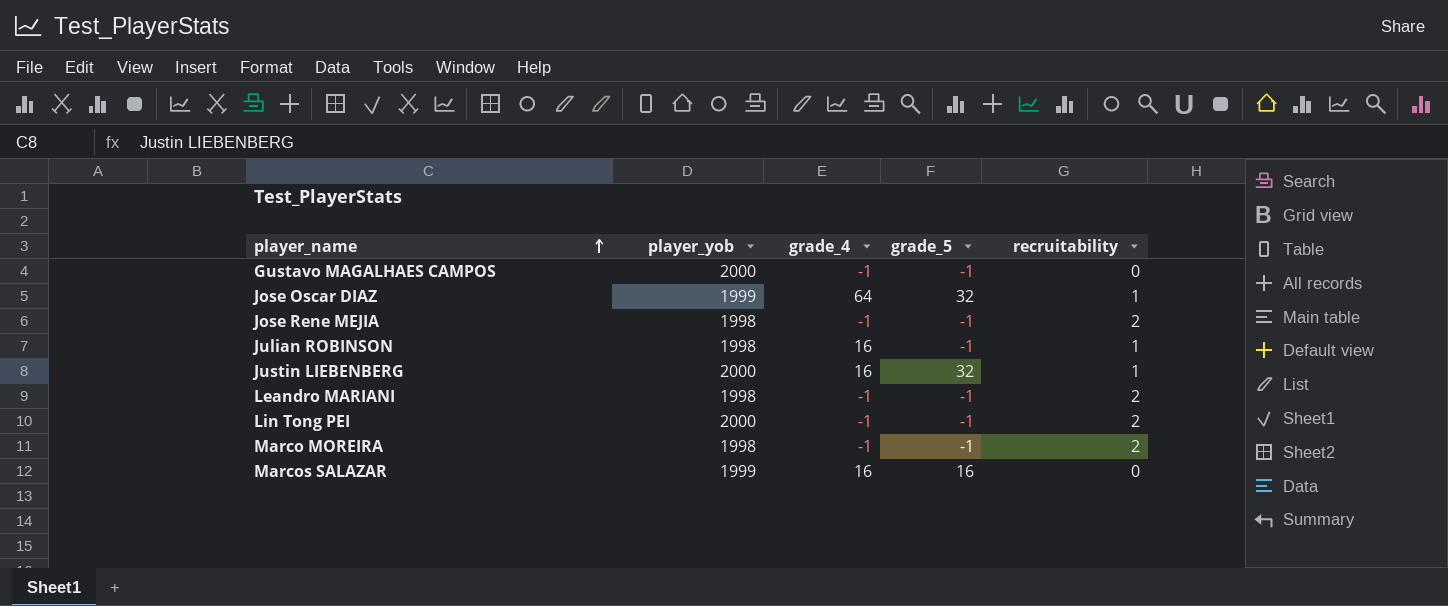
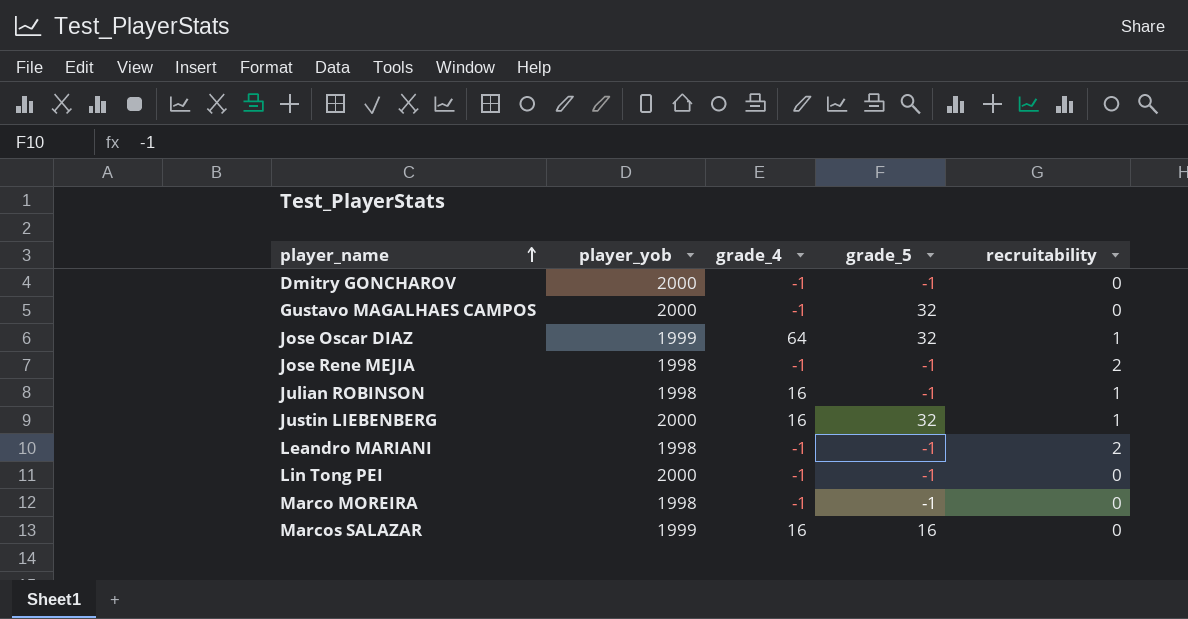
row Dmitry GONCHAROV: none -> 2000 | -1 | -1 | 0
Gustavo MAGALHAES CAMPOS | grade_5: -1 -> 32
Lin Tong PEI | recruitability: 2 -> 0
Marco MOREIRA | recruitability: 2 -> 0

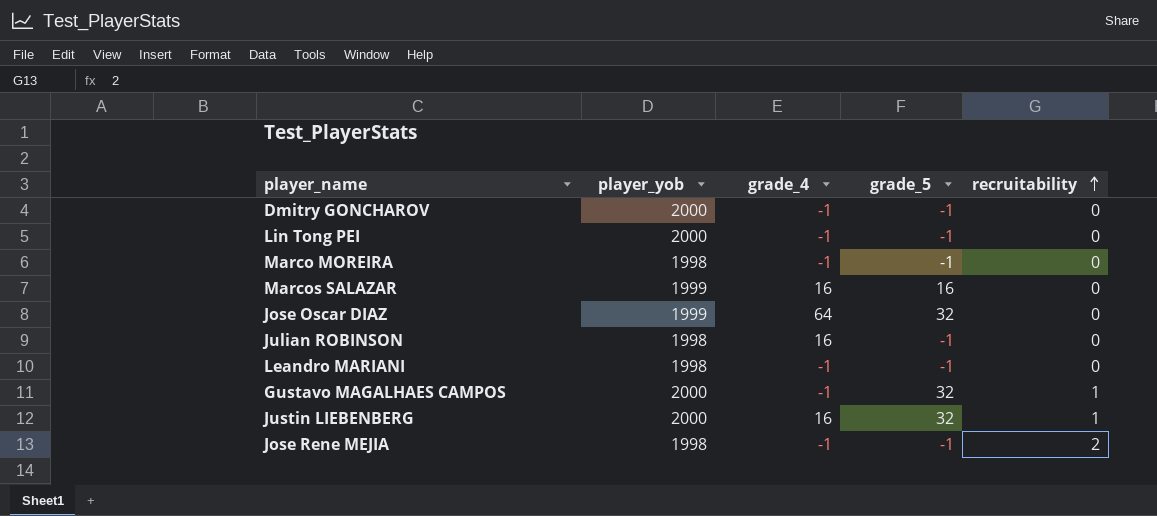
row order: player_name ascending -> recruitability ascending
Jose Oscar DIAZ | recruitability: 1 -> 0
Julian ROBINSON | recruitability: 1 -> 0
Leandro MARIANI | recruitability: 2 -> 0
Gustavo MAGALHAES CAMPOS | recruitability: 0 -> 1

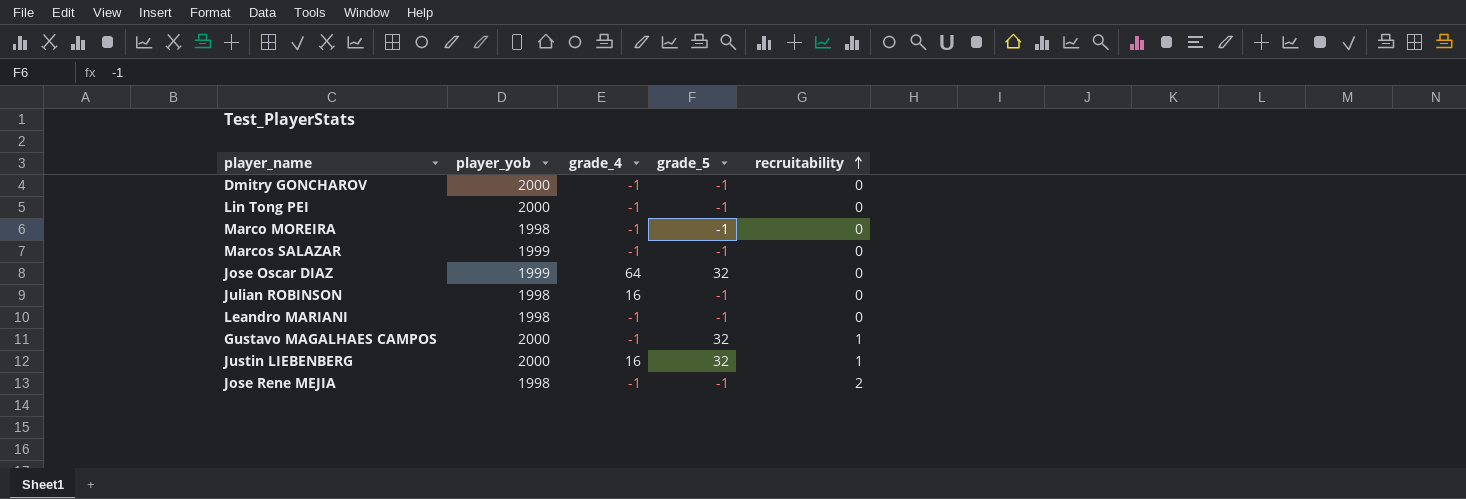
Marcos SALAZAR | grade_4: 16 -> -1
Marcos SALAZAR | grade_5: 16 -> -1

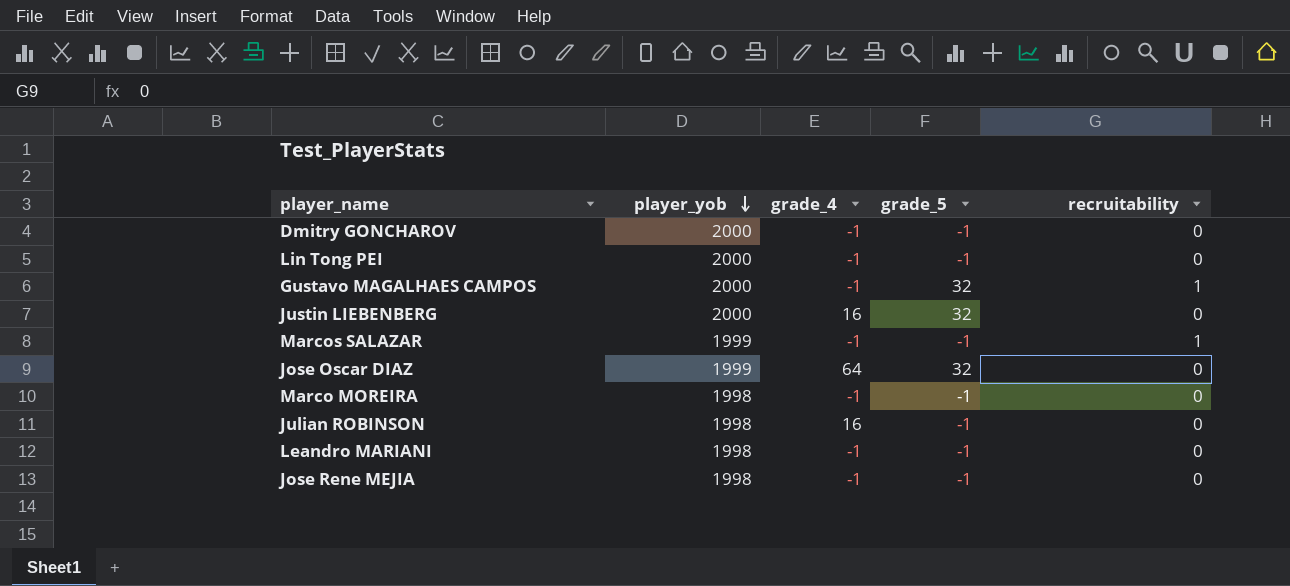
row order: recruitability ascending -> player_yob descending
Justin LIEBENBERG | recruitability: 1 -> 0
Marcos SALAZAR | recruitability: 0 -> 1
Jose Rene MEJIA | recruitability: 2 -> 0

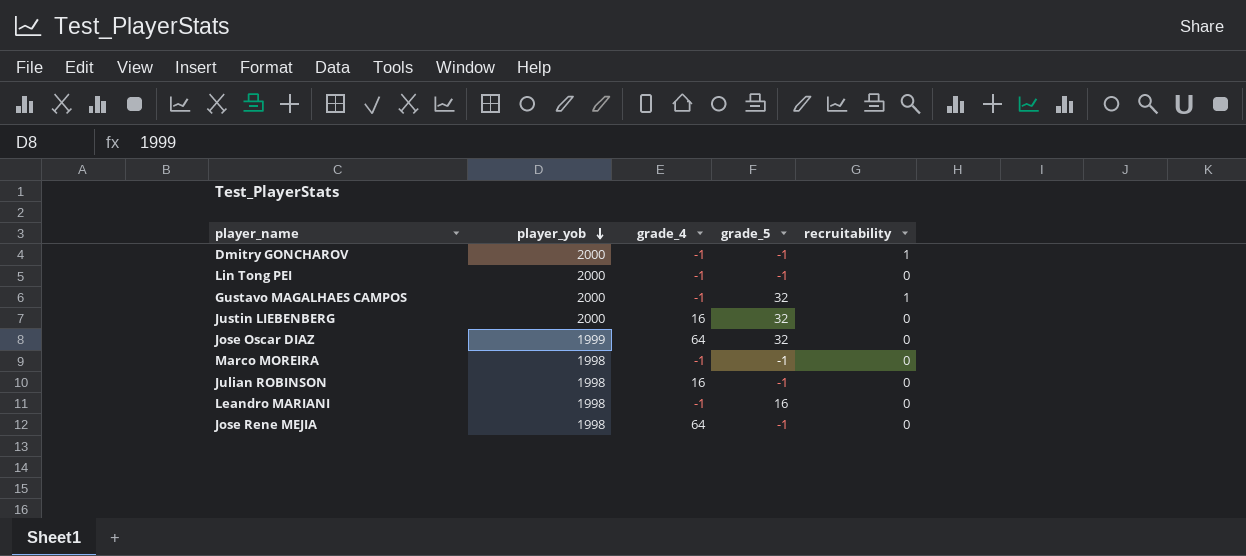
row Marcos SALAZAR: 1999 | -1 | -1 | 1 -> none
Dmitry GONCHAROV | recruitability: 0 -> 1
Leandro MARIANI | grade_5: -1 -> 16
Jose Rene MEJIA | grade_4: -1 -> 64

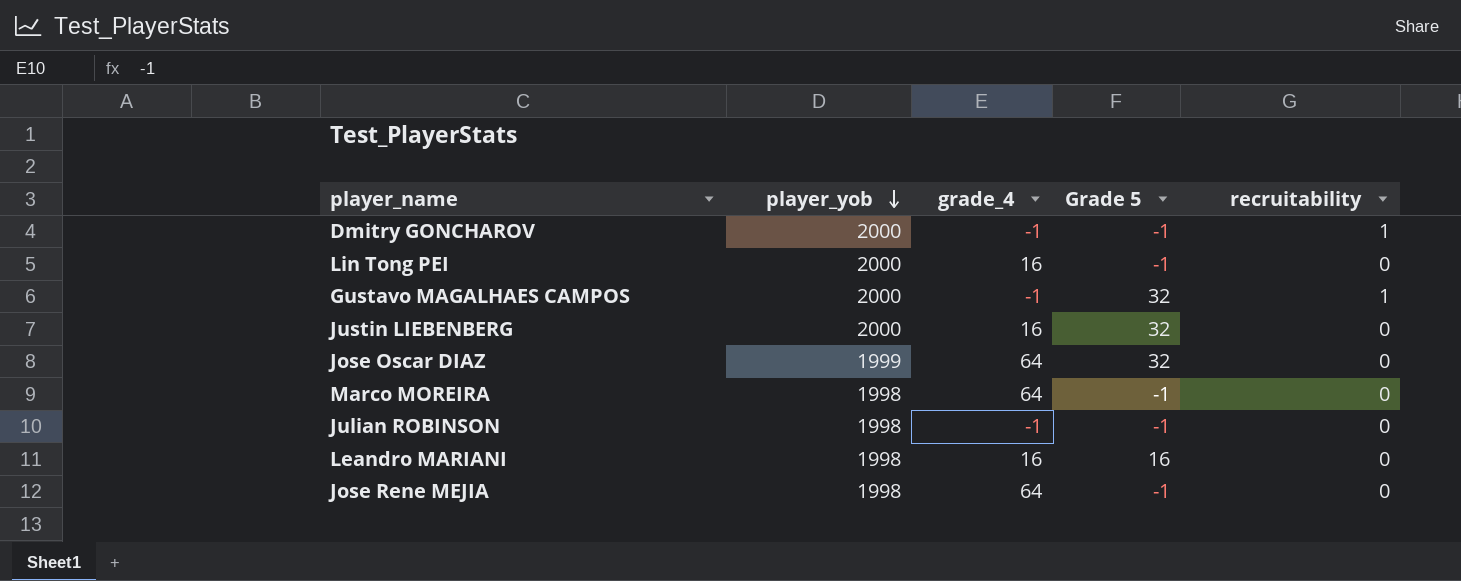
column name: grade_5 -> Grade 5
Lin Tong PEI | grade_4: -1 -> 16
Marco MOREIRA | grade_4: -1 -> 64
Julian ROBINSON | grade_4: 16 -> -1
Leandro MARIANI | grade_4: -1 -> 16

